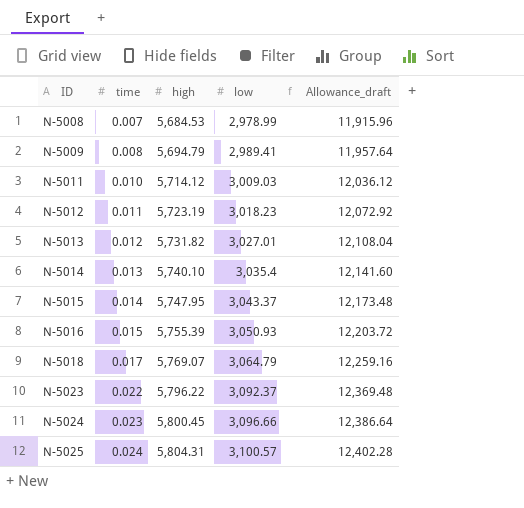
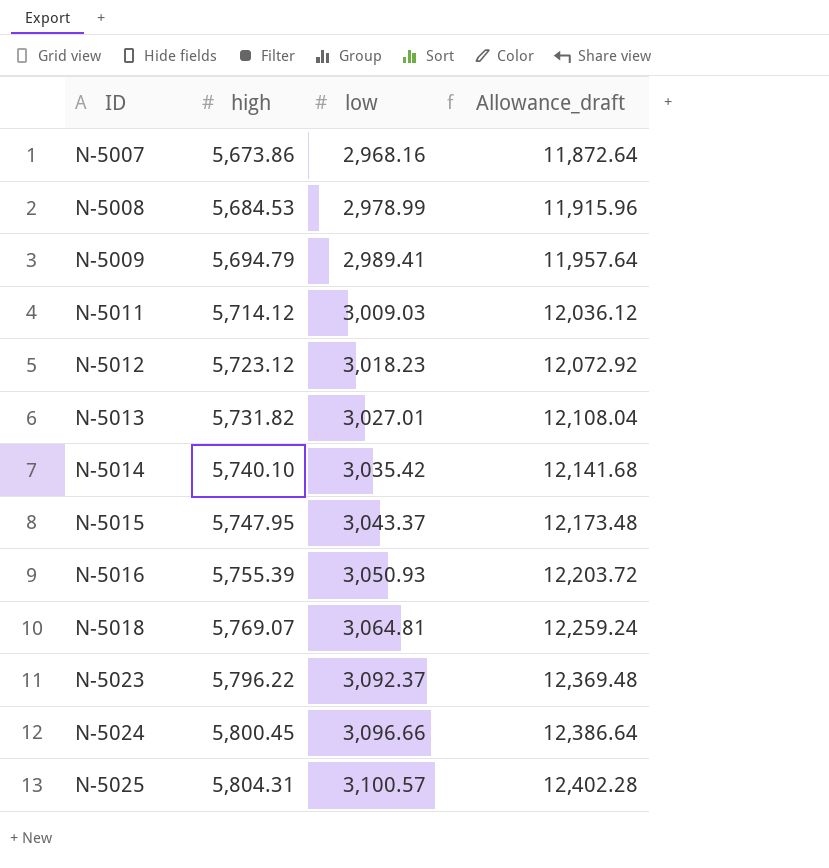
column time | position: 2 -> none
row N-5007: none -> 5,673.86 | 2,968.16 | 11,872.64
N-5012 | high: 5,723.19 -> 5,723.12
N-5014 | low: 3,035.4 -> 3,035.42
N-5014 | Allowance_draft: 12,141.60 -> 12,141.68
N-5018 | low: 3,064.79 -> 3,064.81
N-5018 | Allowance_draft: 12,259.16 -> 12,259.24

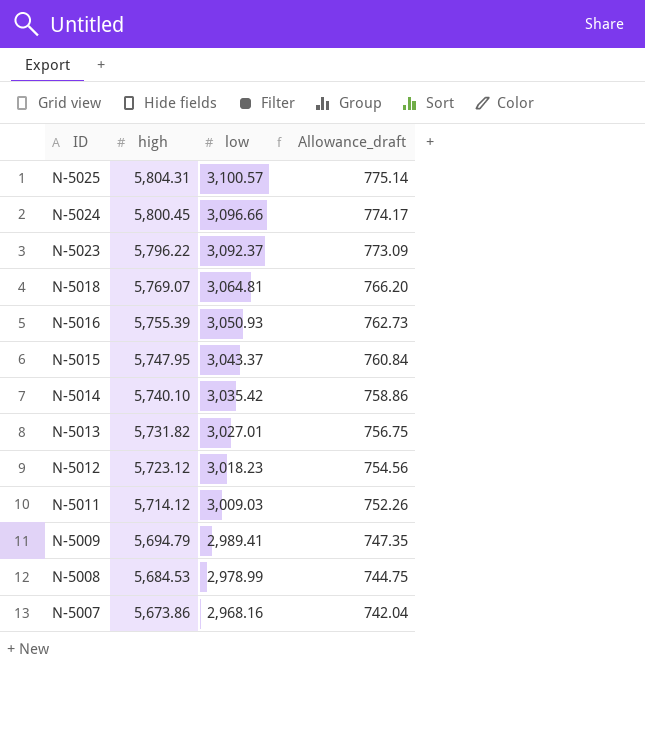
row order: ID ascending -> ID descending
column Allowance_draft | formula: [low] * 4 -> [low] * 0.25

